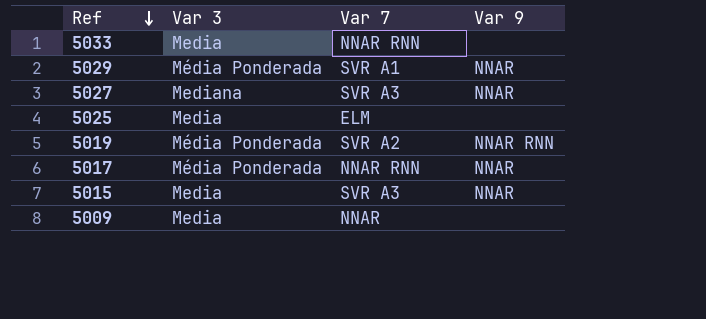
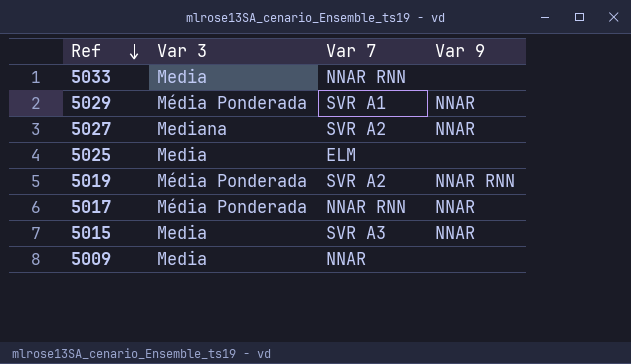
5027 | Var 7: SVR A3 -> SVR A2

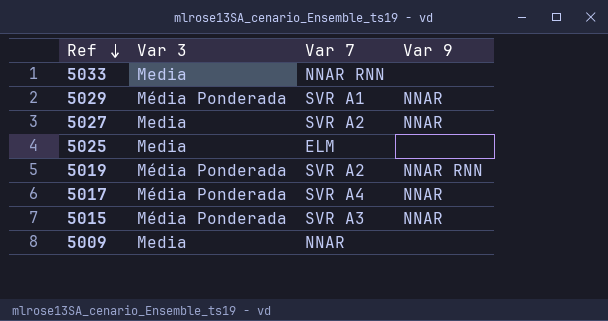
5027 | Var 3: Mediana -> Media
5017 | Var 7: NNAR RNN -> SVR A4
5015 | Var 3: Media -> Média Ponderada

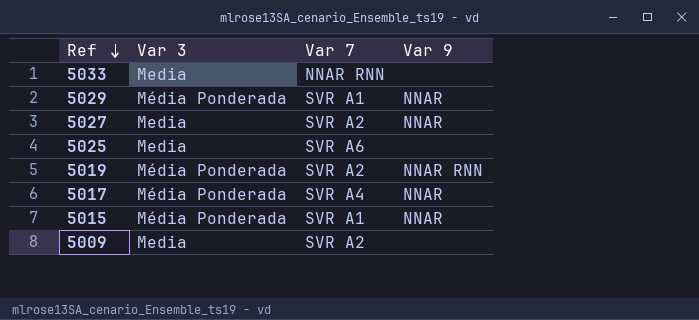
5025 | Var 7: ELM -> SVR A6
5015 | Var 7: SVR A3 -> SVR A1
5009 | Var 7: NNAR -> SVR A2

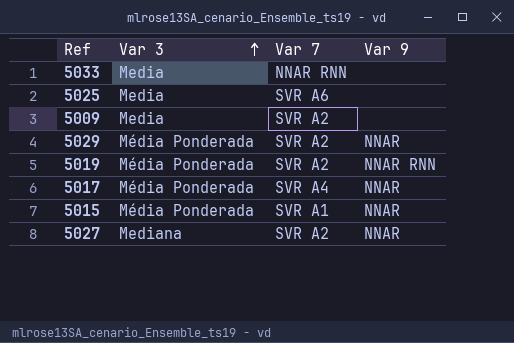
row order: Ref descending -> Var 3 ascending
5029 | Var 7: SVR A1 -> SVR A2
5027 | Var 3: Media -> Mediana

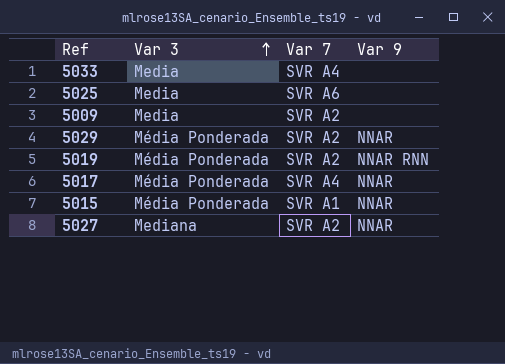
5033 | Var 7: NNAR RNN -> SVR A4

